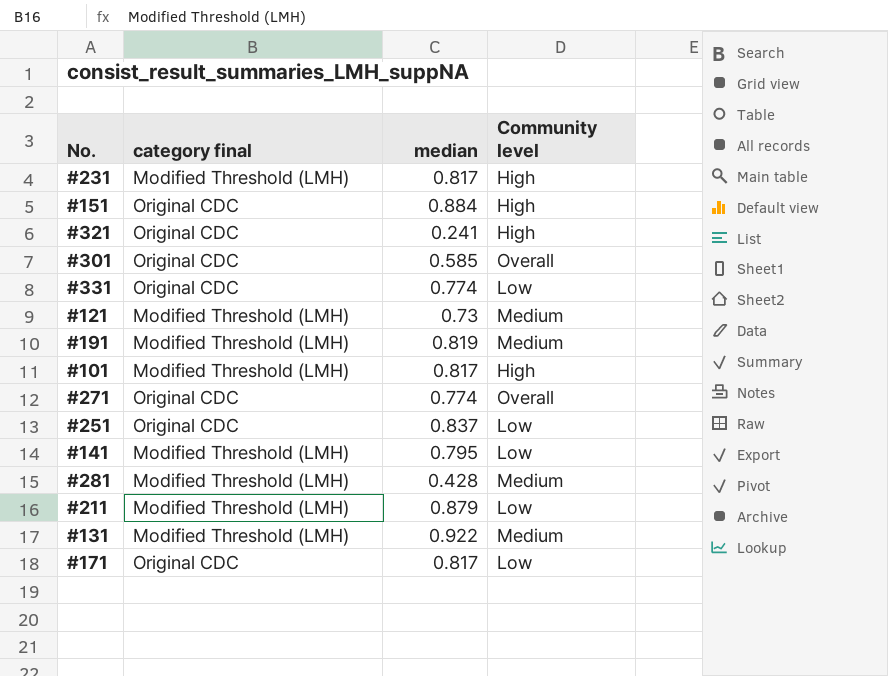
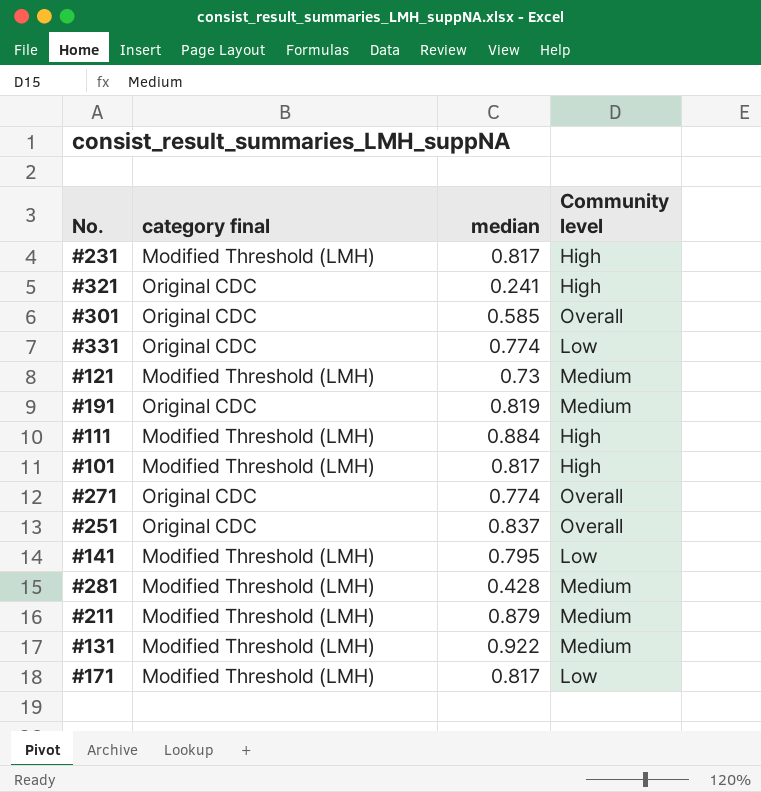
row #151: Original CDC | 0.884 | High -> none
#191 | category final: Modified Threshold (LMH) -> Original CDC
row #111: none -> Modified Threshold (LMH) | 0.884 | High
#251 | Community level: Low -> Overall
#211 | Community level: Low -> Medium
#171 | category final: Original CDC -> Modified Threshold (LMH)

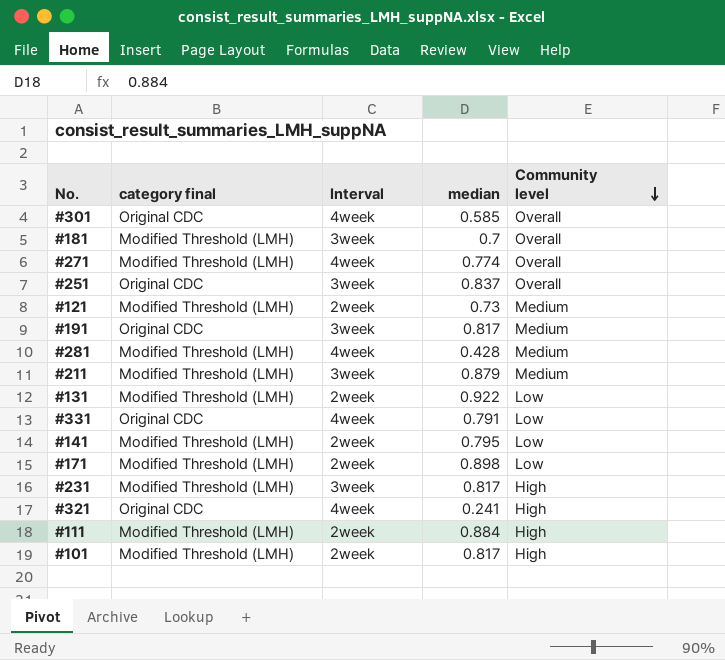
row order: none -> Community level descending
column Interval | position: none -> 3
row #181: none -> Modified Threshold (LMH) | 3week | 0.7 | Overall
#271 | category final: Original CDC -> Modified Threshold (LMH)
#191 | median: 0.819 -> 0.817
#131 | Community level: Medium -> Low
#331 | median: 0.774 -> 0.791
#171 | median: 0.817 -> 0.898

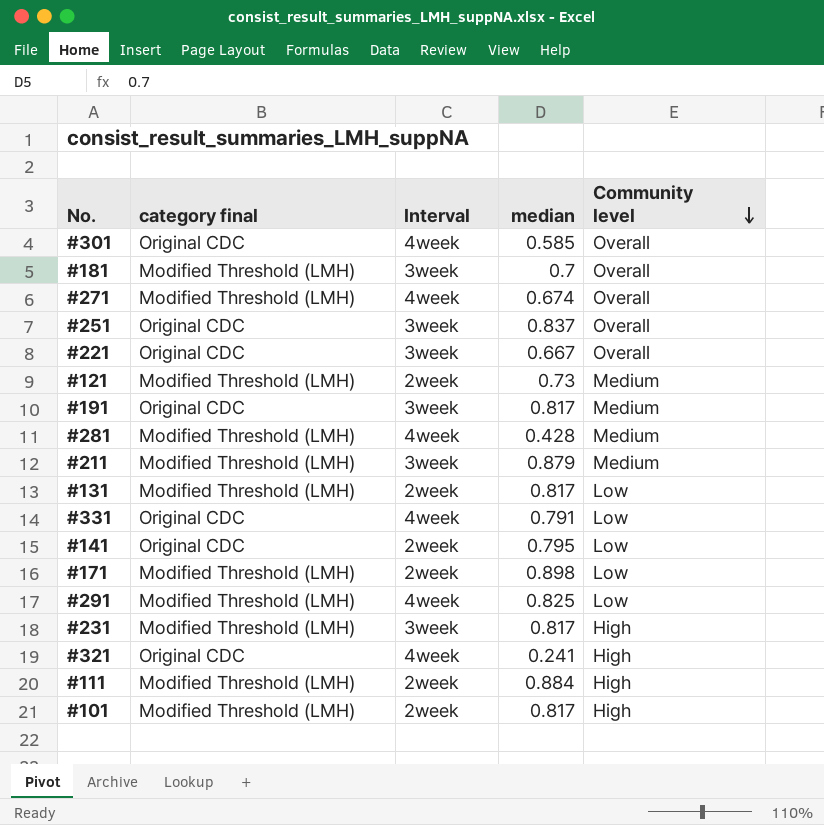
#271 | median: 0.774 -> 0.674
row #221: none -> Original CDC | 3week | 0.667 | Overall
#131 | median: 0.922 -> 0.817
#141 | category final: Modified Threshold (LMH) -> Original CDC
row #291: none -> Modified Threshold (LMH) | 4week | 0.825 | Low

